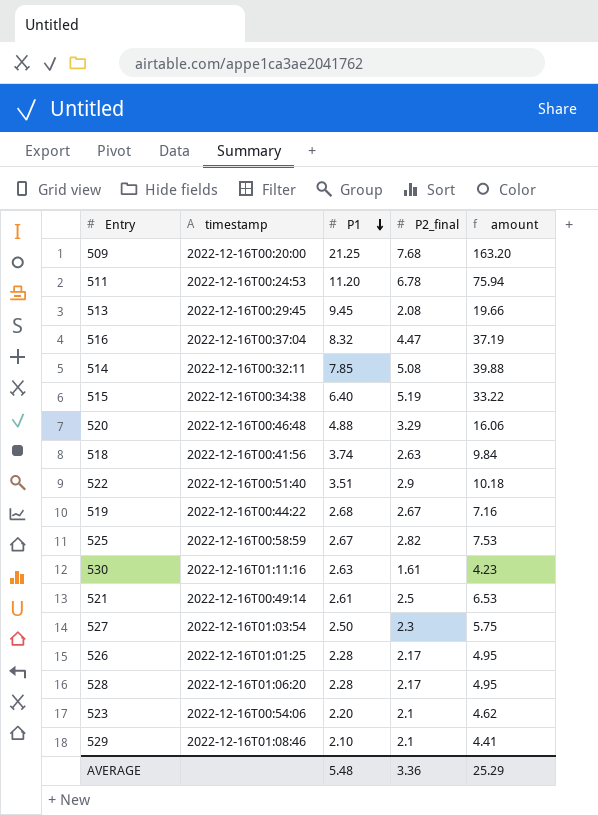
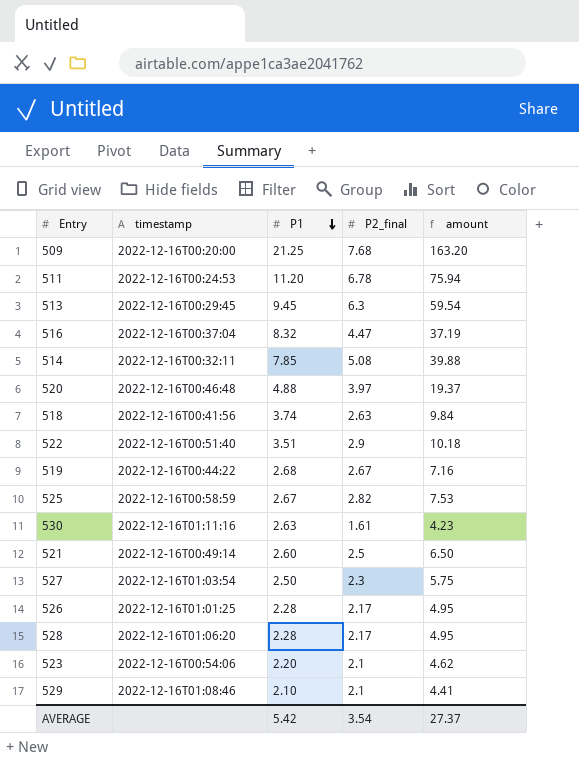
row 515: 2022-12-16T00:34:38 | 6.40 | 5.19 | 33.22 -> none
513 | P2_final: 2.08 -> 6.3
513 | amount: 19.66 -> 59.54
520 | P2_final: 3.29 -> 3.97
520 | amount: 16.06 -> 19.37
521 | P1: 2.61 -> 2.60
521 | amount: 6.53 -> 6.50
AVERAGE | P1: 5.48 -> 5.42
AVERAGE | P2_final: 3.36 -> 3.54
AVERAGE | amount: 25.29 -> 27.37

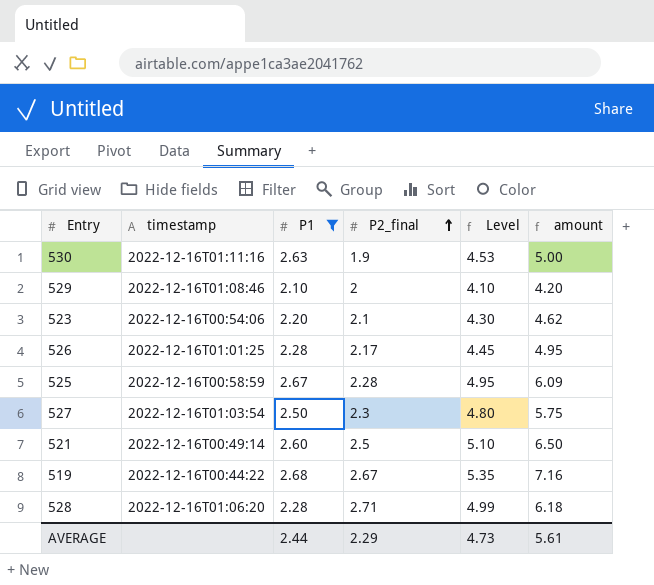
filter: none -> P1 <= 2.68
row order: P1 descending -> P2_final ascending
column Level | formula: none -> [P1] + [P2_final]
530 | P2_final: 1.61 -> 1.9
530 | amount: 4.23 -> 5.00
529 | P2_final: 2.1 -> 2
529 | amount: 4.41 -> 4.20
525 | P2_final: 2.82 -> 2.28
525 | amount: 7.53 -> 6.09
528 | P2_final: 2.17 -> 2.71
528 | amount: 4.95 -> 6.18
AVERAGE | P1: 5.42 -> 2.44
AVERAGE | P2_final: 3.54 -> 2.29
AVERAGE | amount: 27.37 -> 5.61

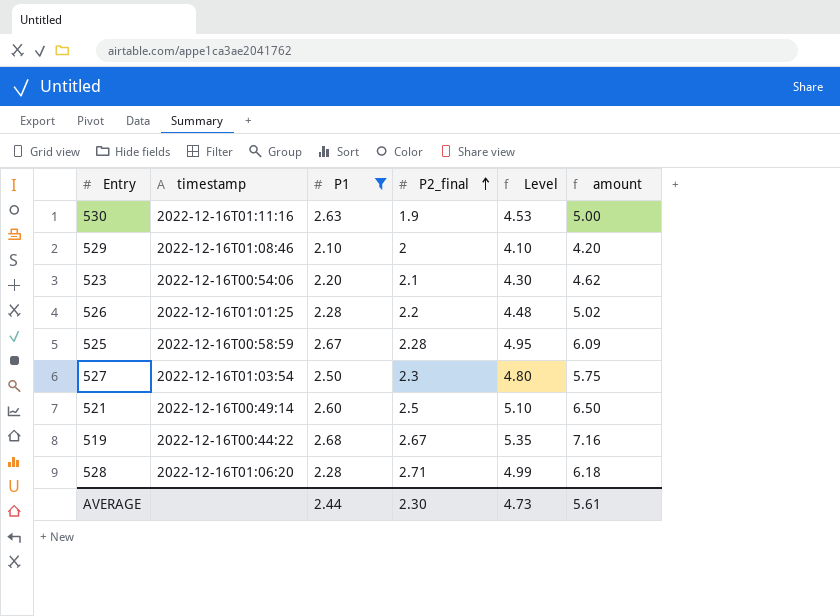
526 | P2_final: 2.17 -> 2.2
526 | Level: 4.45 -> 4.48
526 | amount: 4.95 -> 5.02
AVERAGE | P2_final: 2.29 -> 2.30

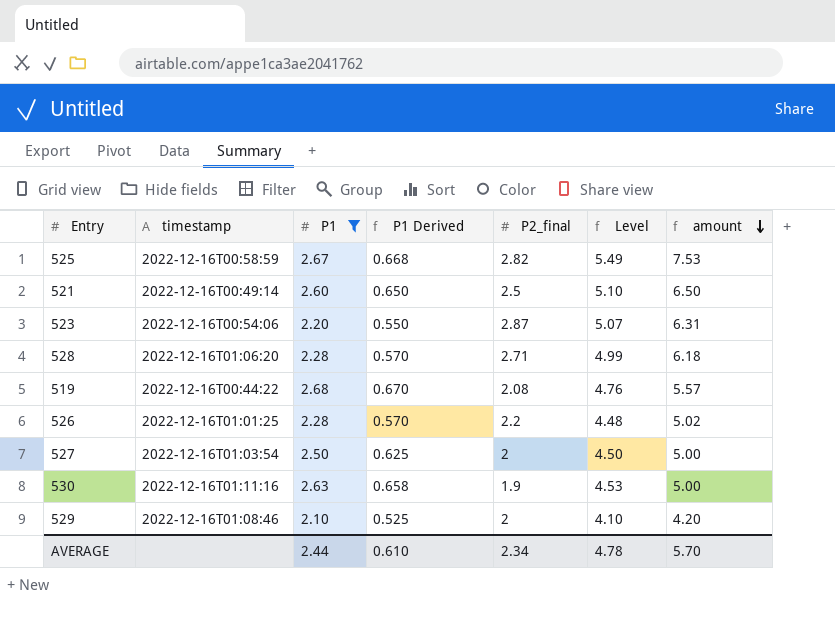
row order: P2_final ascending -> amount descending
column P1 Derived | formula: none -> [P1] * 0.25
525 | P2_final: 2.28 -> 2.82
525 | Level: 4.95 -> 5.49
525 | amount: 6.09 -> 7.53
523 | P2_final: 2.1 -> 2.87
523 | Level: 4.30 -> 5.07
523 | amount: 4.62 -> 6.31
519 | P2_final: 2.67 -> 2.08
519 | Level: 5.35 -> 4.76
519 | amount: 7.16 -> 5.57
527 | P2_final: 2.3 -> 2
527 | Level: 4.80 -> 4.50
527 | amount: 5.75 -> 5.00
AVERAGE | P2_final: 2.30 -> 2.34
AVERAGE | Level: 4.73 -> 4.78
AVERAGE | amount: 5.61 -> 5.70

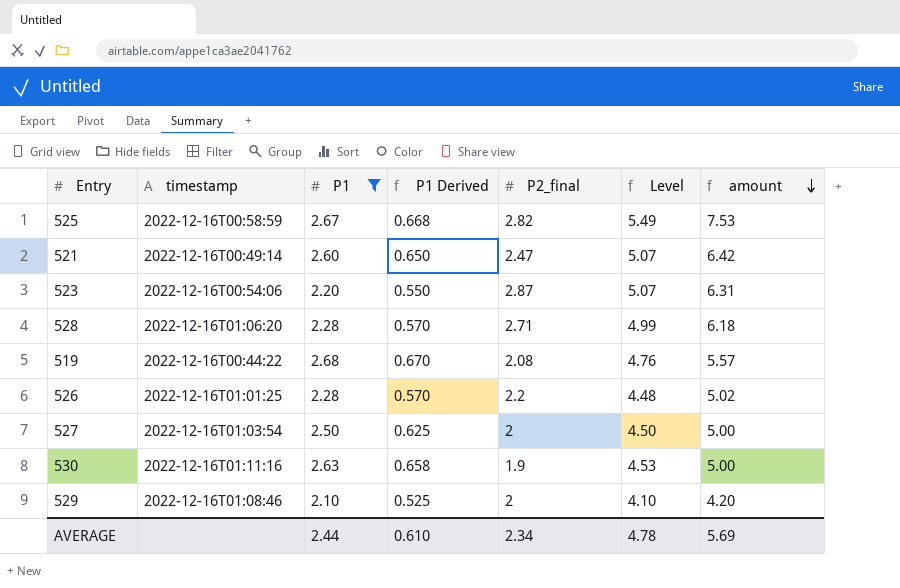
521 | P2_final: 2.5 -> 2.47
521 | Level: 5.10 -> 5.07
521 | amount: 6.50 -> 6.42
AVERAGE | amount: 5.70 -> 5.69

